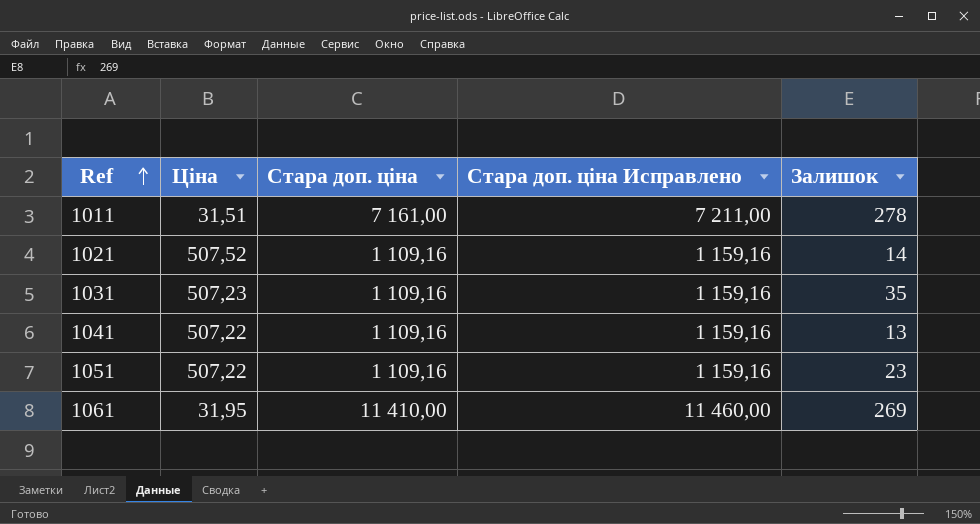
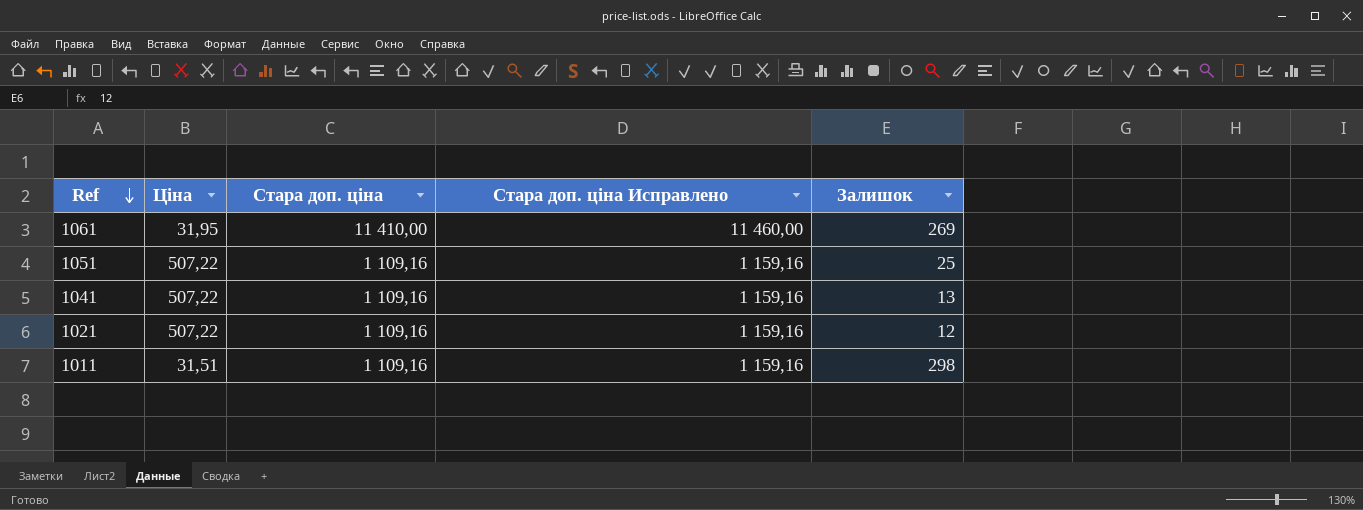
row order: Ref ascending -> Ref descending
row 1031: 507,23 | 1 109,16 | 1 159,16 | 35 -> none
1051 | Залишок: 23 -> 25
1021 | Ціна: 507,52 -> 507,22
1021 | Залишок: 14 -> 12
1011 | Стара доп. ціна: 7 161,00 -> 1 109,16
1011 | Стара доп. ціна Исправлено: 7 211,00 -> 1 159,16
1011 | Залишок: 278 -> 298

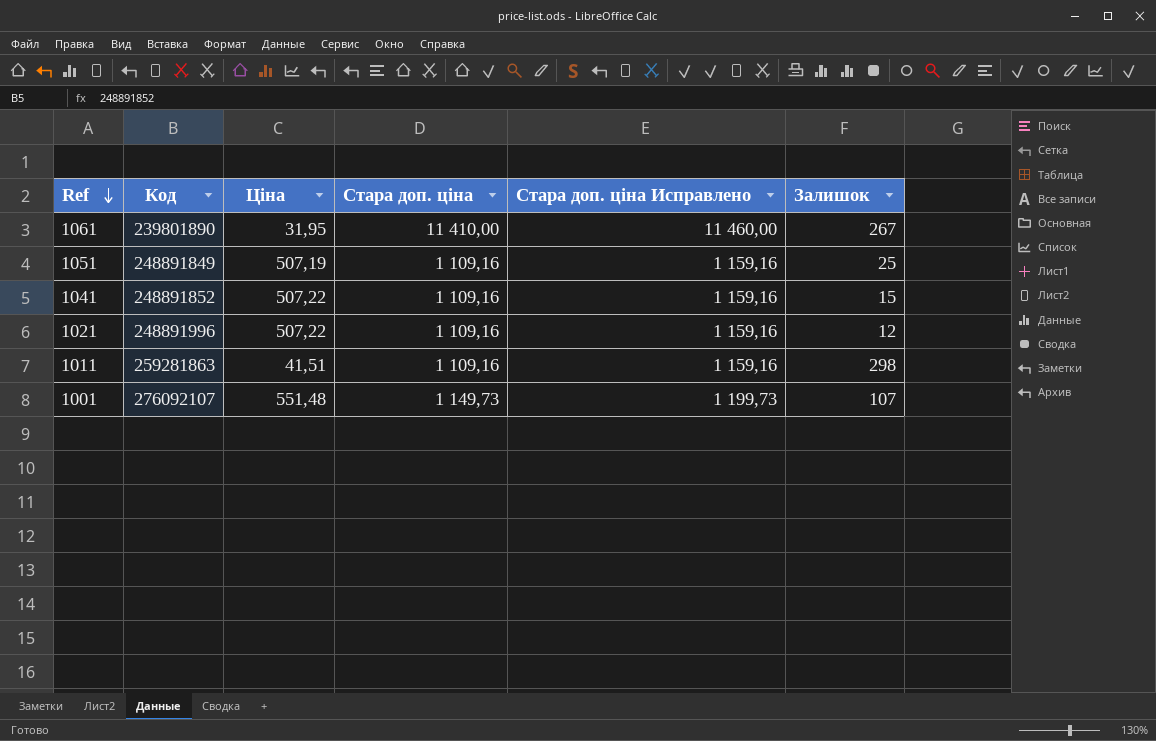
column Код | position: none -> 2
1061 | Залишок: 269 -> 267
1051 | Ціна: 507,22 -> 507,19
1041 | Залишок: 13 -> 15
1011 | Ціна: 31,51 -> 41,51
row 1001: none -> 276092107 | 551,48 | 1 149,73 | 1 199,73 | 107

